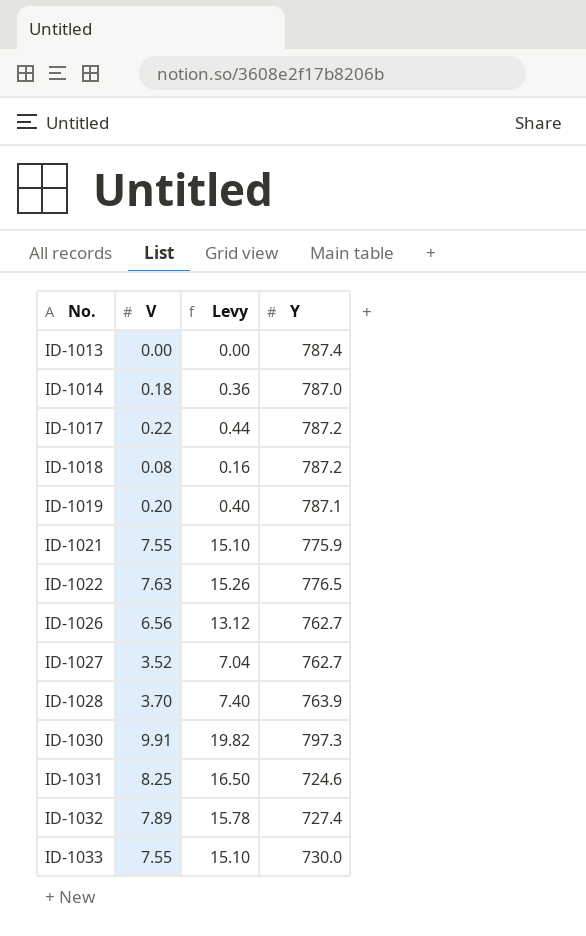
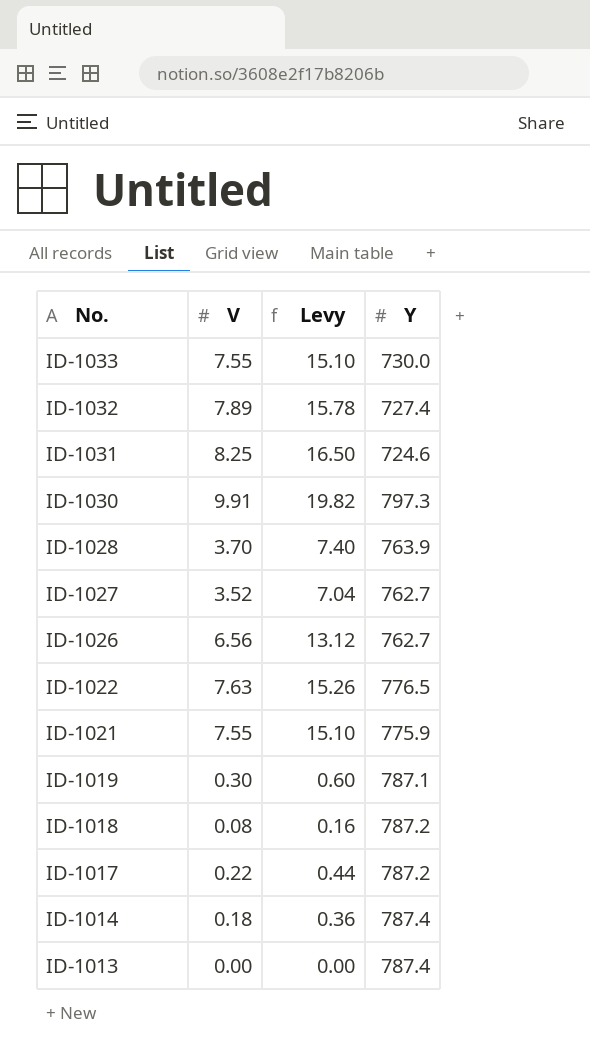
row order: No. ascending -> No. descending
ID-1019 | V: 0.20 -> 0.30
ID-1019 | Levy: 0.40 -> 0.60
ID-1014 | Y: 787.0 -> 787.4

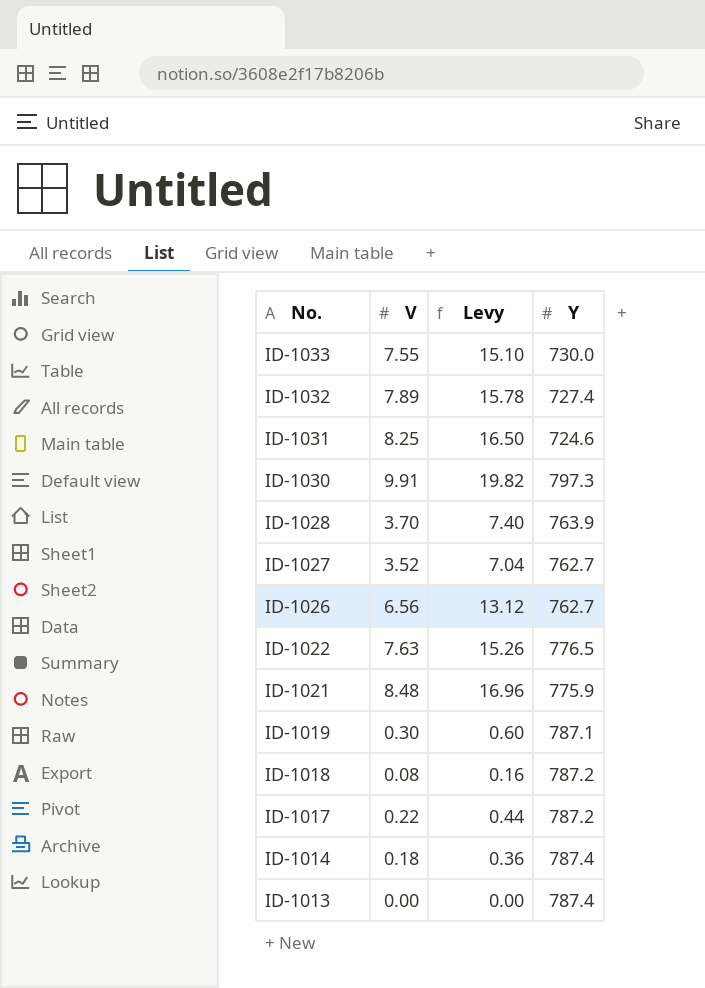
ID-1021 | V: 7.55 -> 8.48
ID-1021 | Levy: 15.10 -> 16.96

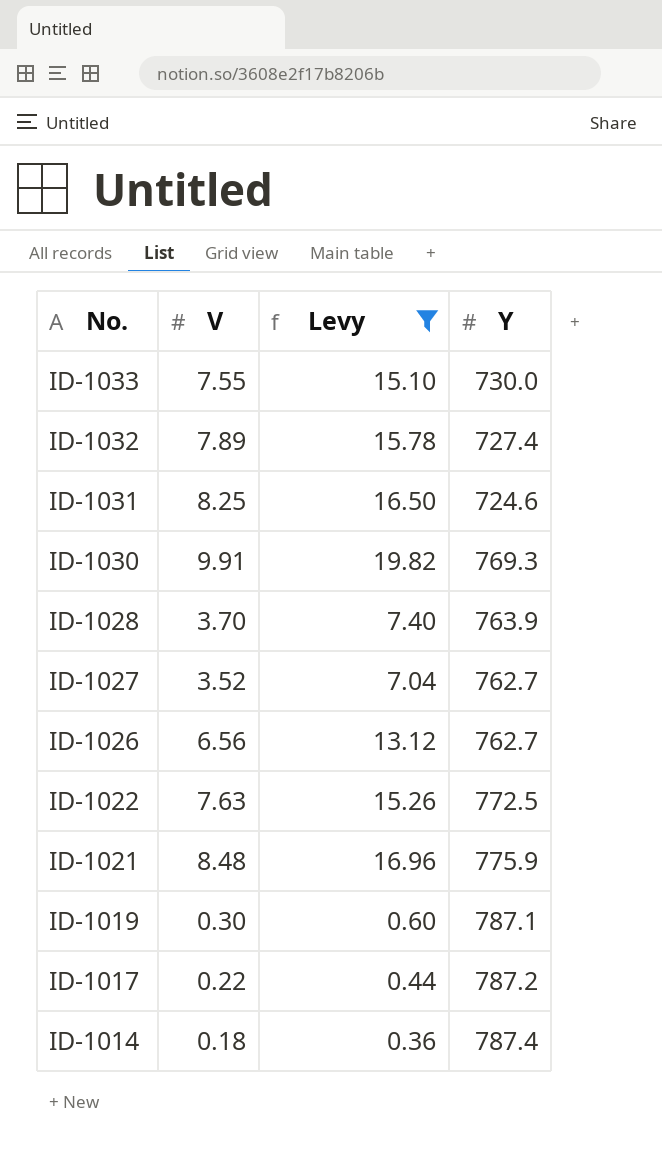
filter: none -> Levy >= 0.36
ID-1030 | Y: 797.3 -> 769.3
ID-1022 | Y: 776.5 -> 772.5

